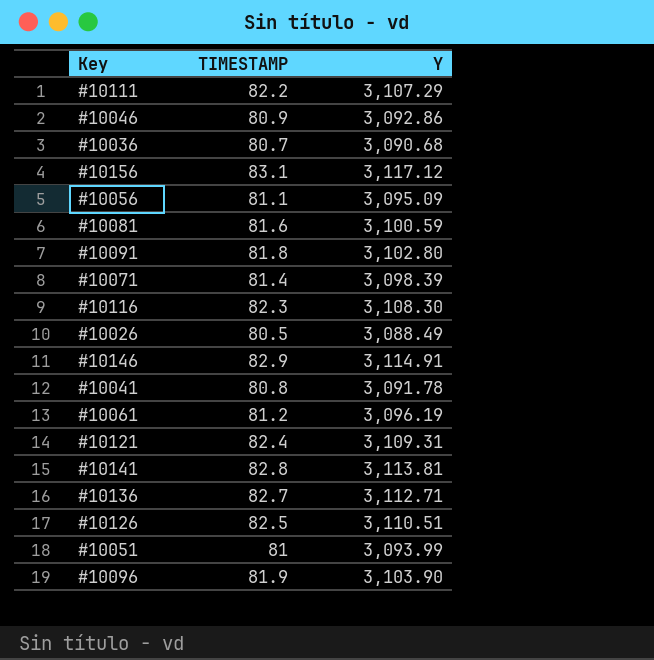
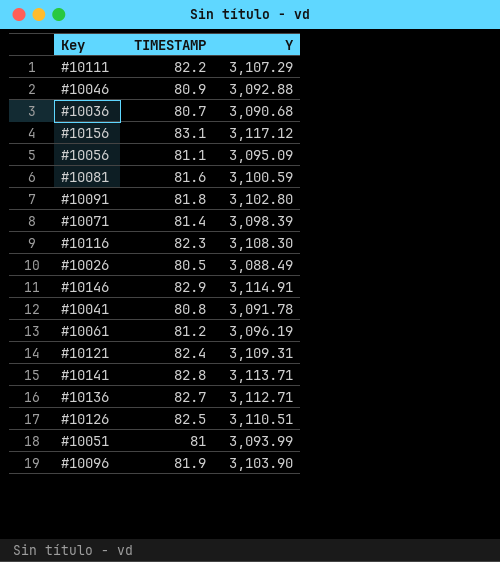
#10046 | Y: 3,092.86 -> 3,092.88
#10141 | Y: 3,113.81 -> 3,113.71

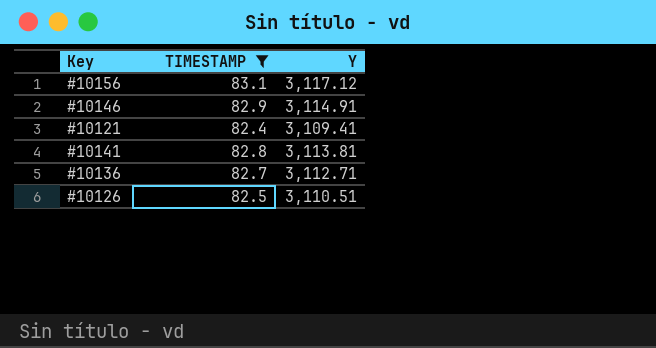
filter: none -> TIMESTAMP >= 82.4
#10121 | Y: 3,109.31 -> 3,109.41
#10141 | Y: 3,113.71 -> 3,113.81

